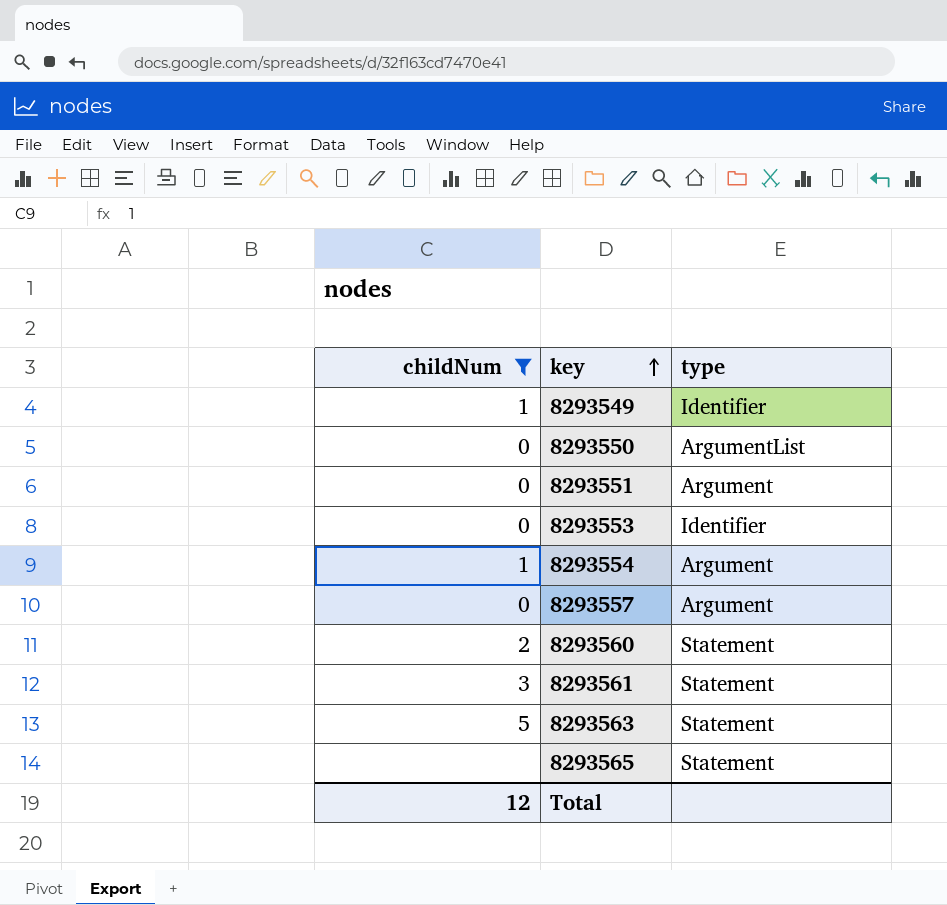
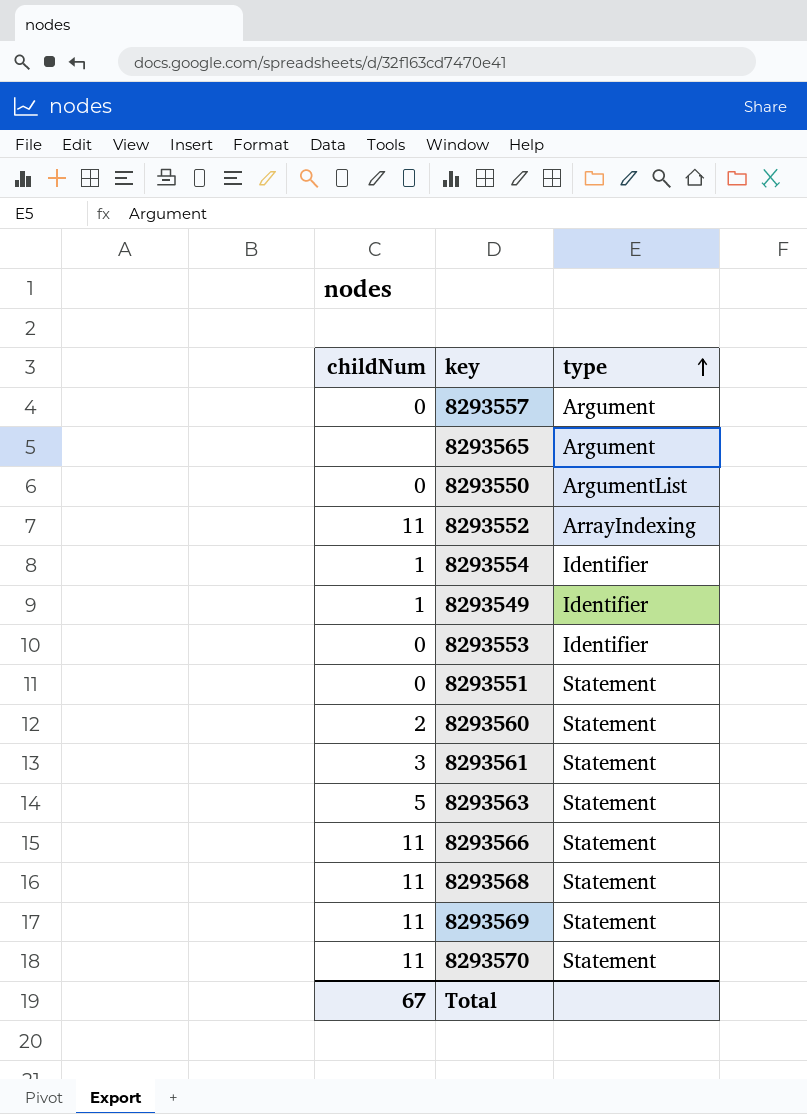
filter: childNum != 11 -> none
row order: key ascending -> type ascending
8293565 | type: Statement -> Argument
8293554 | type: Argument -> Identifier
8293551 | type: Argument -> Statement
Total | childNum: 12 -> 67

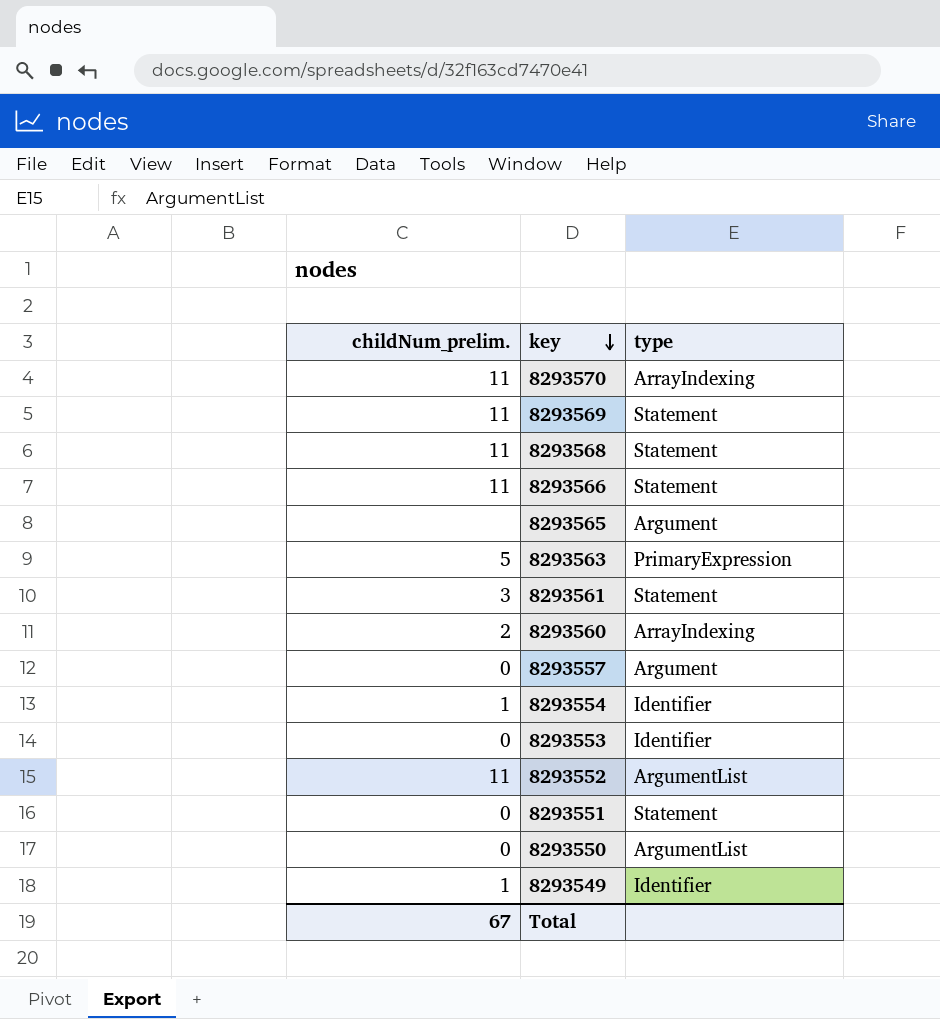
row order: type ascending -> key descending
column name: childNum -> childNum_prelim.
8293570 | type: Statement -> ArrayIndexing
8293563 | type: Statement -> PrimaryExpression
8293560 | type: Statement -> ArrayIndexing
8293552 | type: ArrayIndexing -> ArgumentList

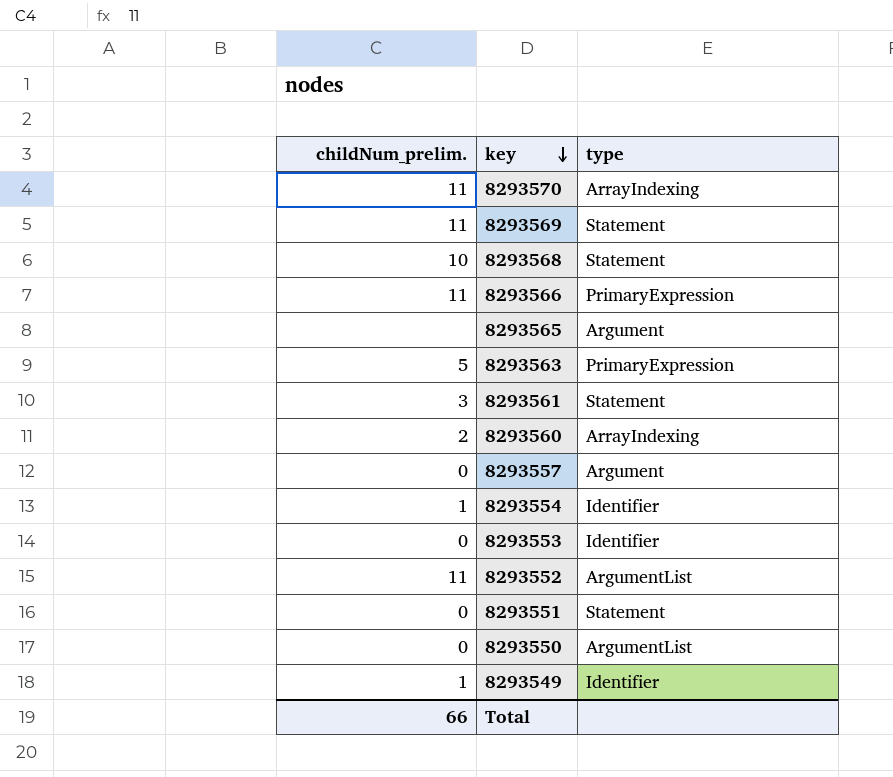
8293568 | childNum_prelim.: 11 -> 10
8293566 | type: Statement -> PrimaryExpression
Total | childNum_prelim.: 67 -> 66

